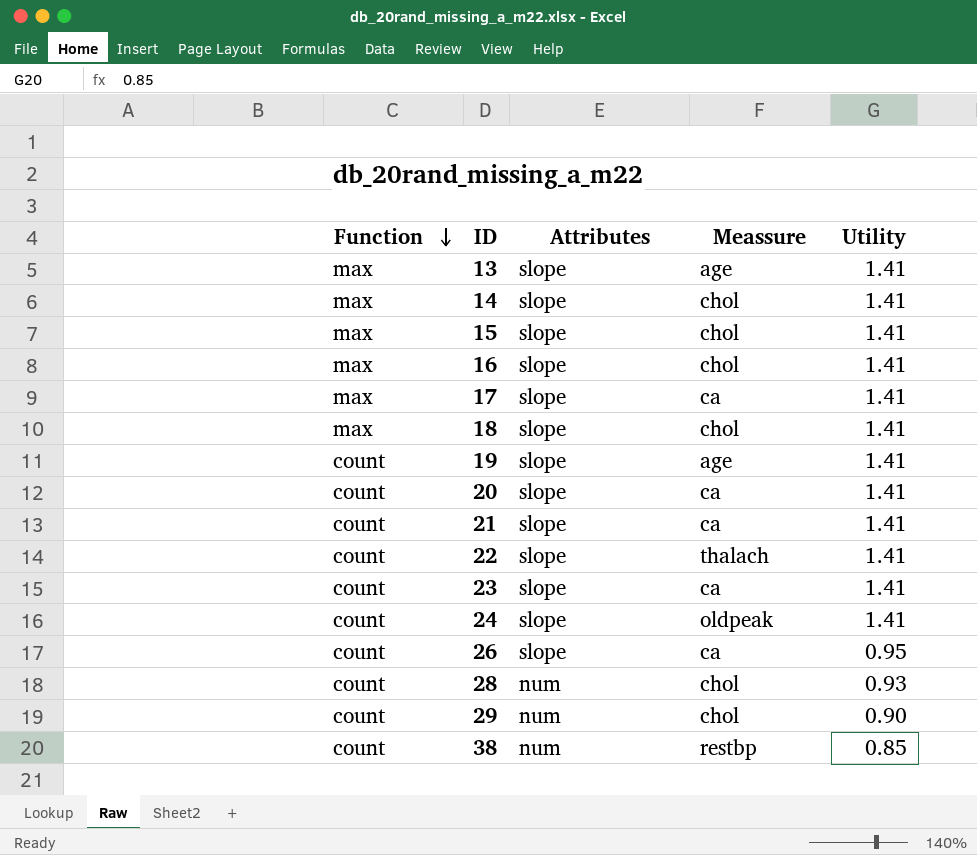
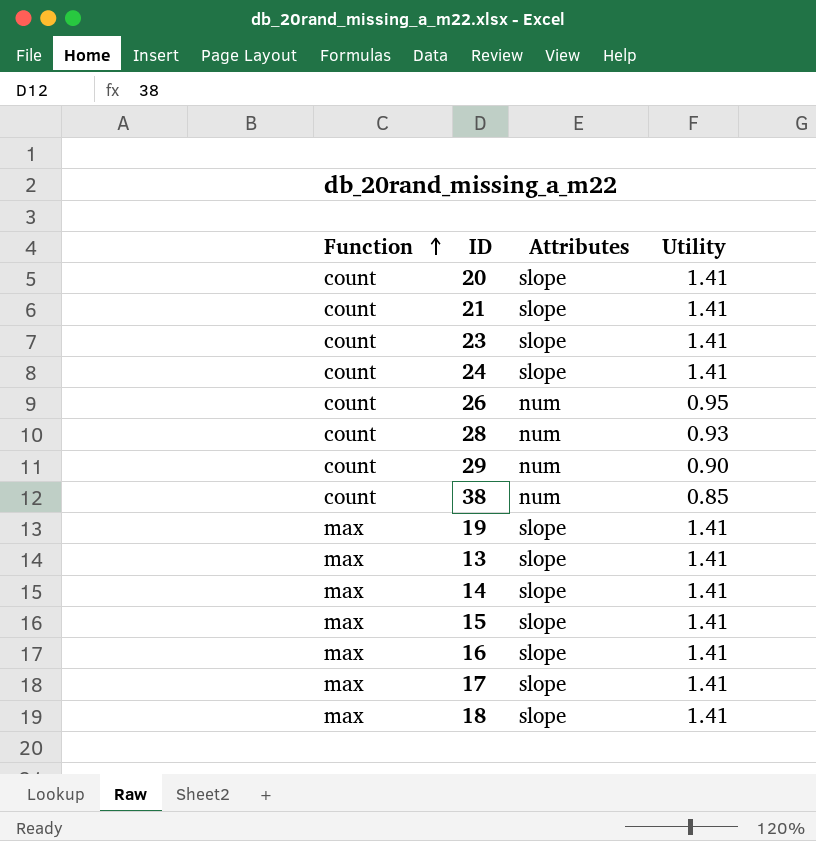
row order: Function descending -> Function ascending
column Meassure | position: 4 -> none
row 22: count | slope | thalach | 1.41 -> none
26 | Attributes: slope -> num
19 | Function: count -> max

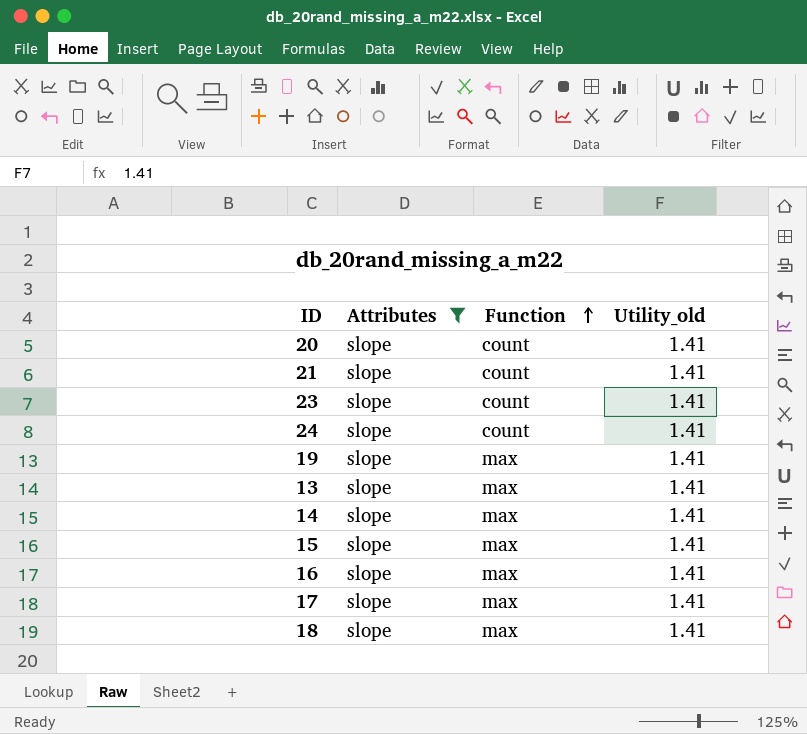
filter: none -> Attributes = slope
column Function | position: 1 -> 3
column name: Utility -> Utility_old

